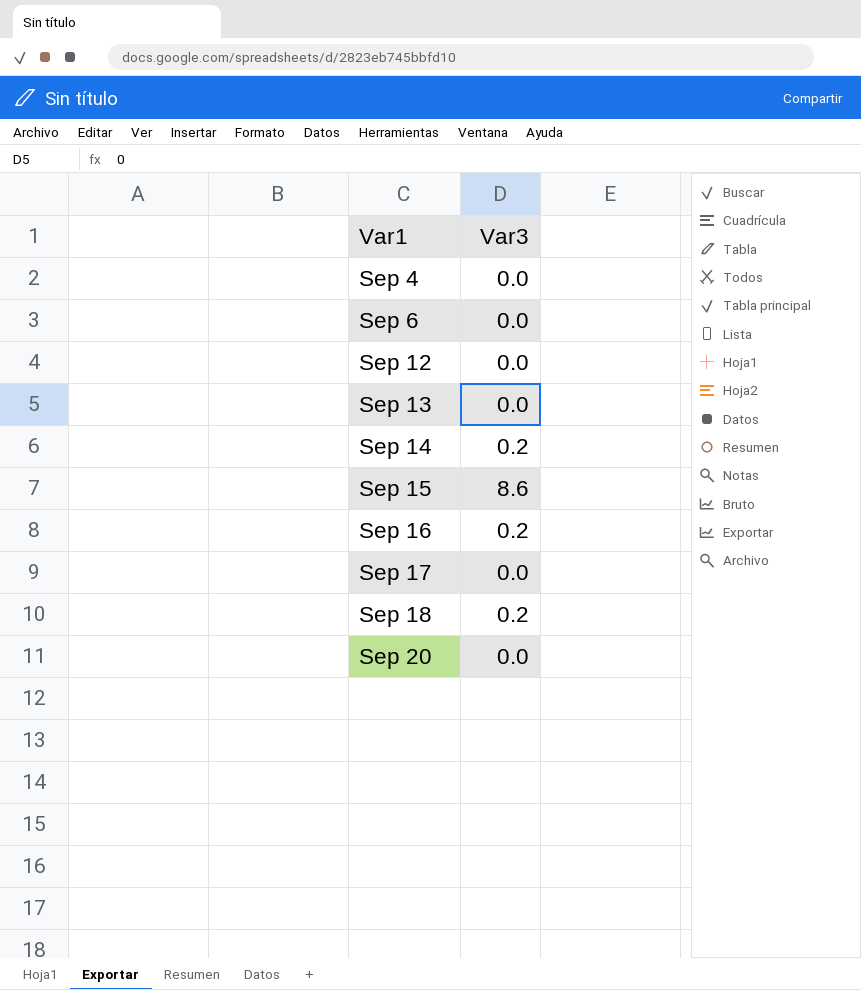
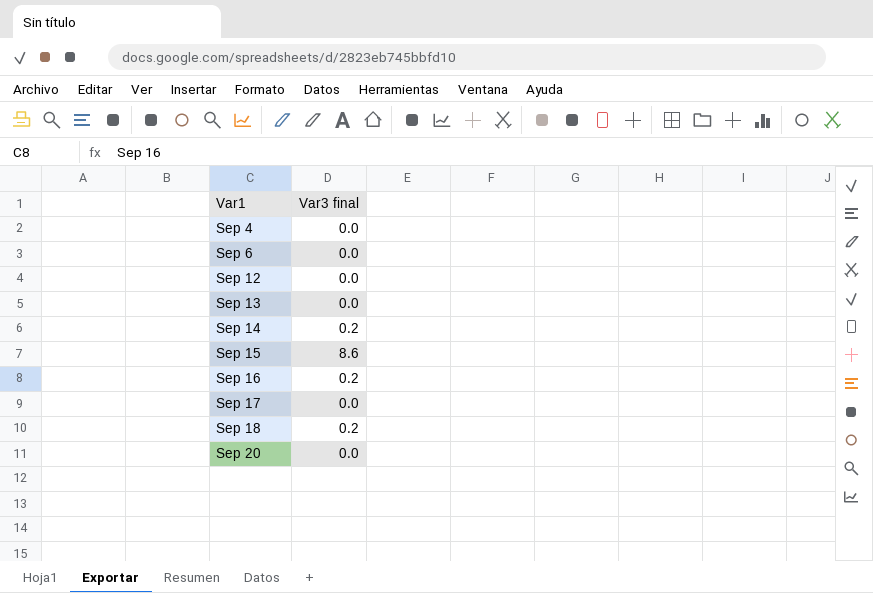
column name: Var3 -> Var3 final

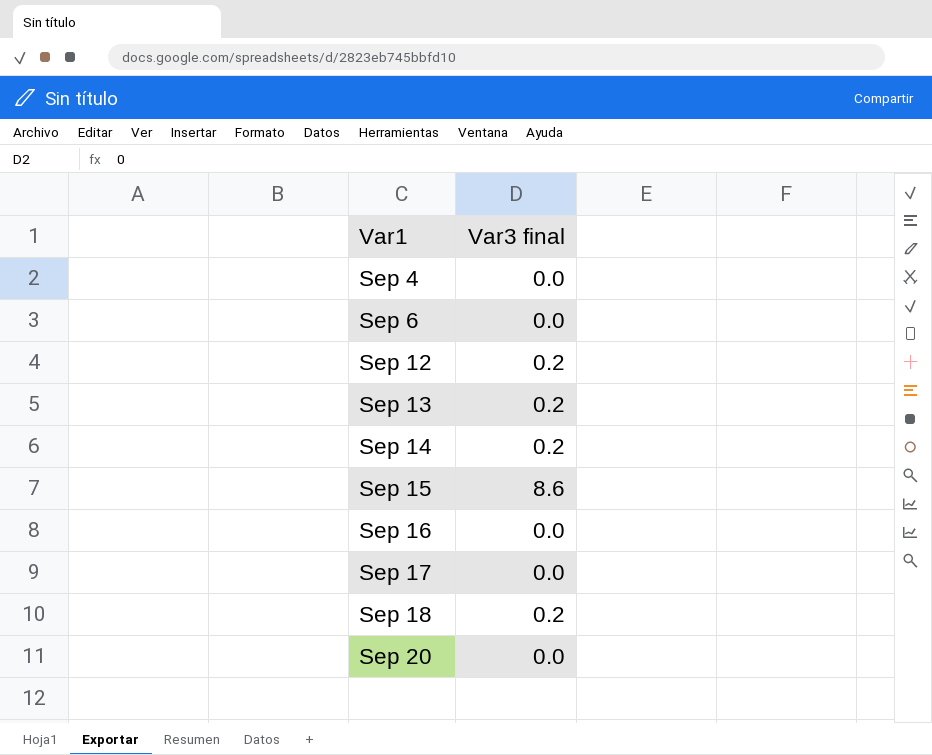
Sep 12 | Var3 final: 0.0 -> 0.2
Sep 13 | Var3 final: 0.0 -> 0.2
Sep 16 | Var3 final: 0.2 -> 0.0

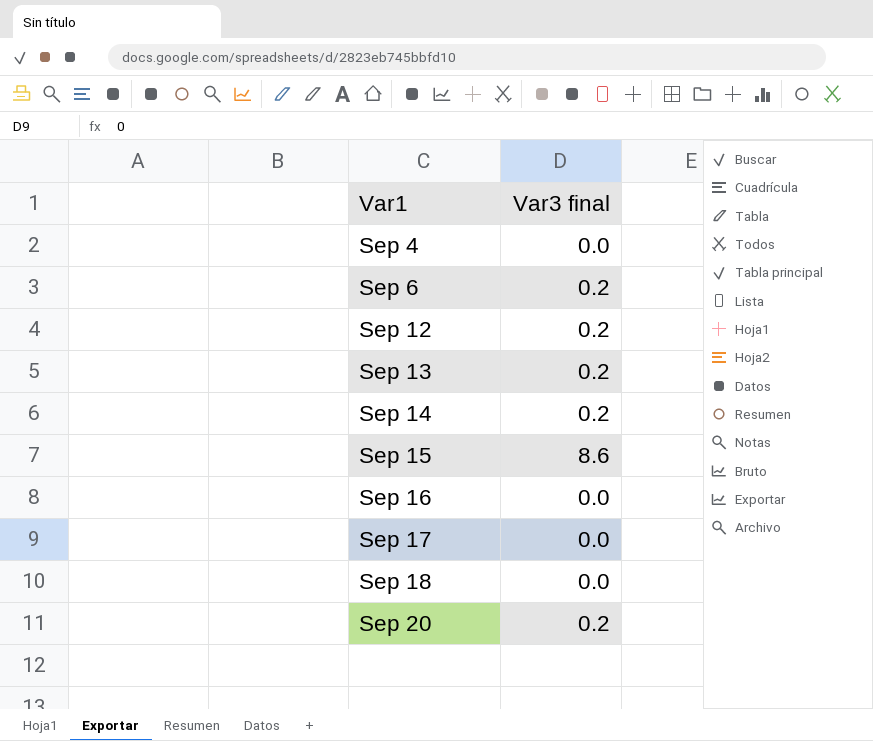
Sep 6 | Var3 final: 0.0 -> 0.2
Sep 18 | Var3 final: 0.2 -> 0.0
Sep 20 | Var3 final: 0.0 -> 0.2

